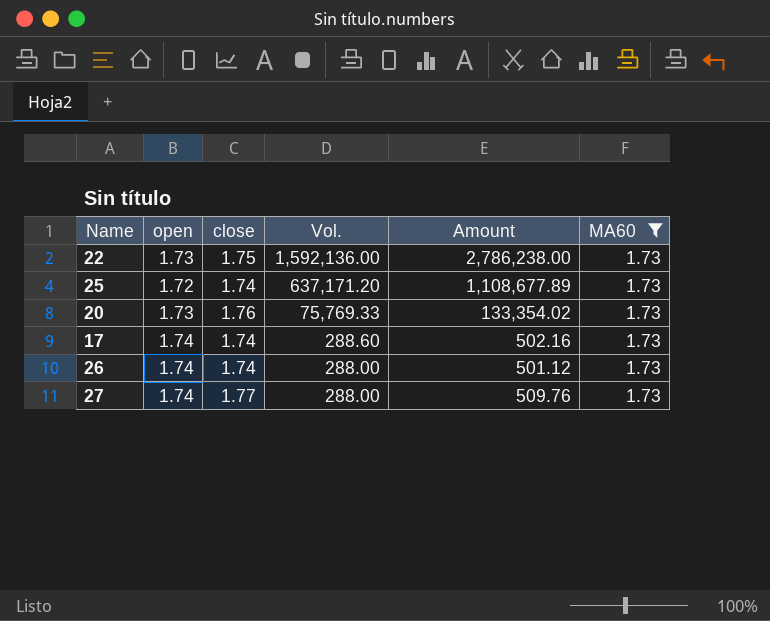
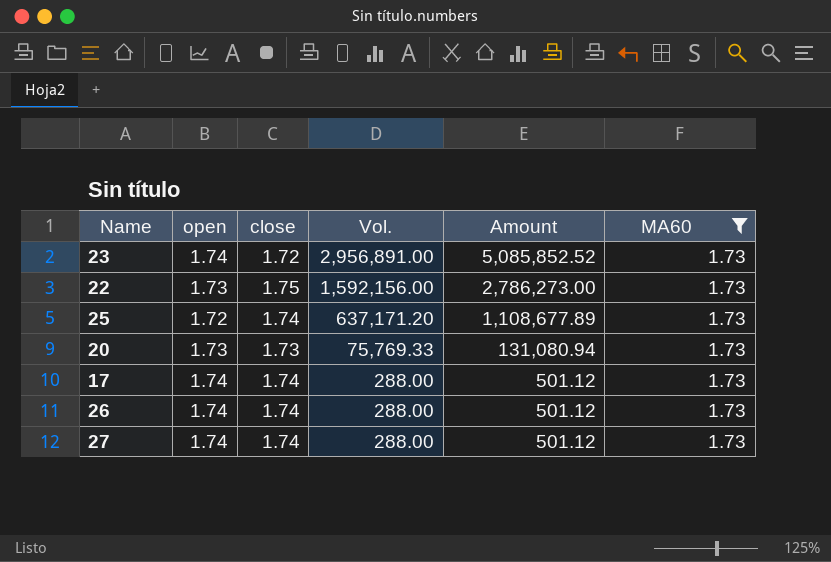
row 23: none -> 1.74 | 1.72 | 2,956,891.00 | 5,085,852.52 | 1.73
22 | Vol.: 1,592,136.00 -> 1,592,156.00
22 | Amount: 2,786,238.00 -> 2,786,273.00
20 | close: 1.76 -> 1.73
20 | Amount: 133,354.02 -> 131,080.94
17 | Vol.: 288.60 -> 288.00
17 | Amount: 502.16 -> 501.12
27 | close: 1.77 -> 1.74
27 | Amount: 509.76 -> 501.12

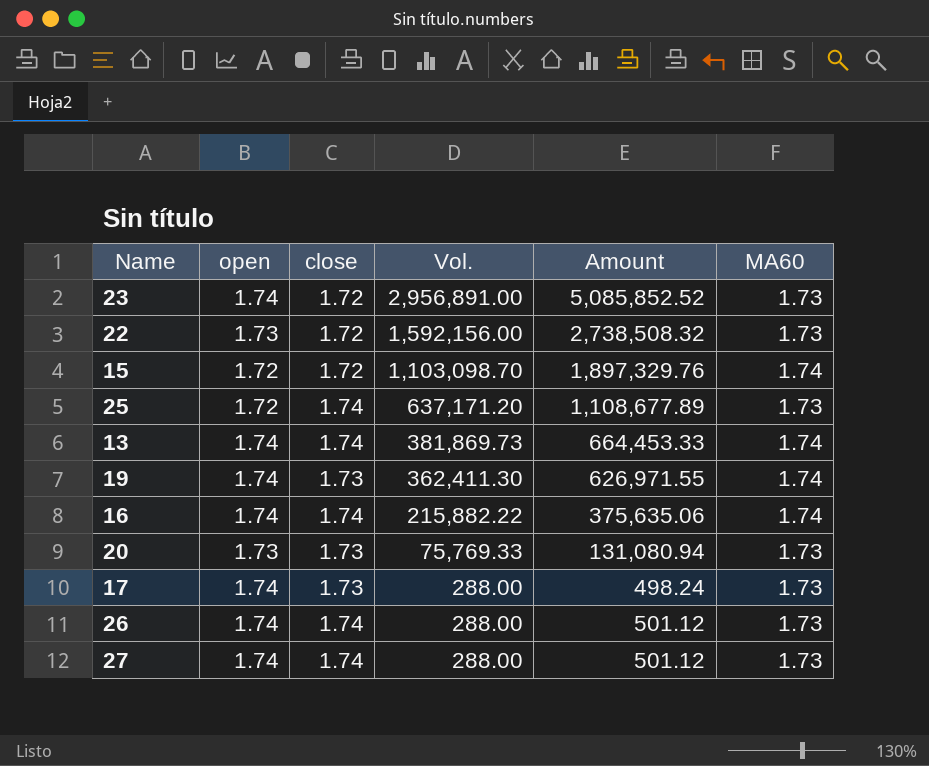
filter: MA60 = 1.73 -> none
22 | close: 1.75 -> 1.72
22 | Amount: 2,786,273.00 -> 2,738,508.32
17 | close: 1.74 -> 1.73
17 | Amount: 501.12 -> 498.24

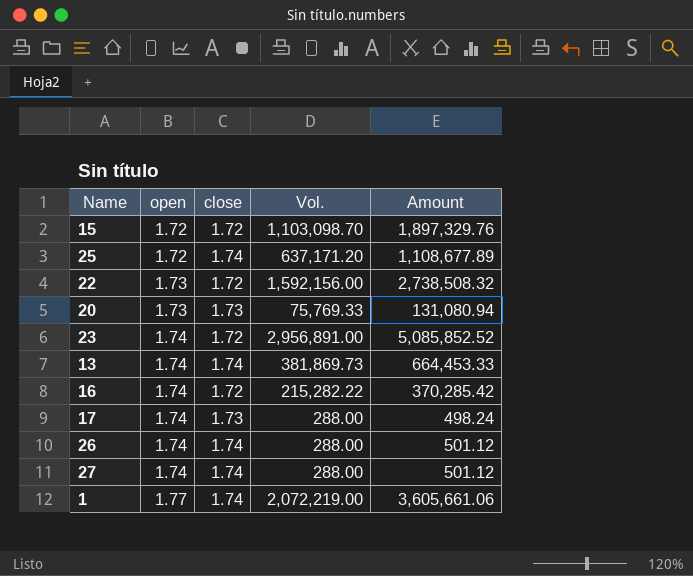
row order: Vol. descending -> open ascending
column MA60 | position: 6 -> none
row 19: 1.74 | 1.73 | 362,411.30 | 626,971.55 | 1.74 -> none
16 | close: 1.74 -> 1.72
16 | Vol.: 215,882.22 -> 215,282.22
16 | Amount: 375,635.06 -> 370,285.42
row 1: none -> 1.77 | 1.74 | 2,072,219.00 | 3,605,661.06

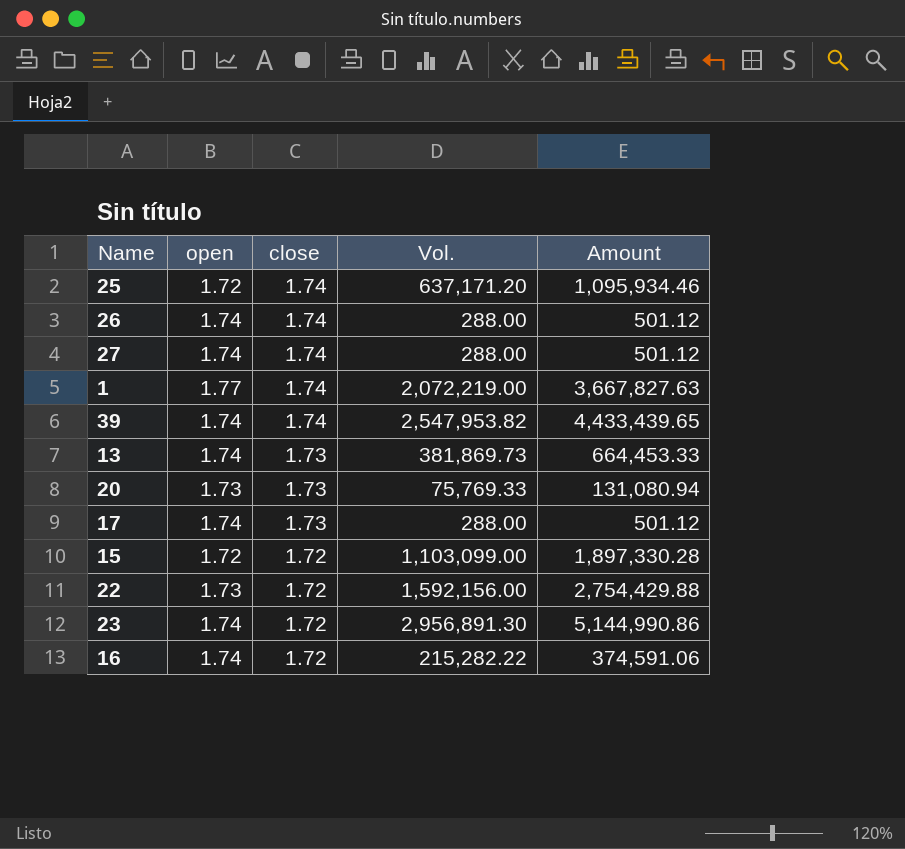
row order: open ascending -> close descending
column Amount | formula: [close] * [Vol.] -> [open] * [Vol.]
row 39: none -> 1.74 | 1.74 | 2,547,953.82 | 4,433,439.65
13 | close: 1.74 -> 1.73
15 | Vol.: 1,103,098.70 -> 1,103,099.00
23 | Vol.: 2,956,891.00 -> 2,956,891.30

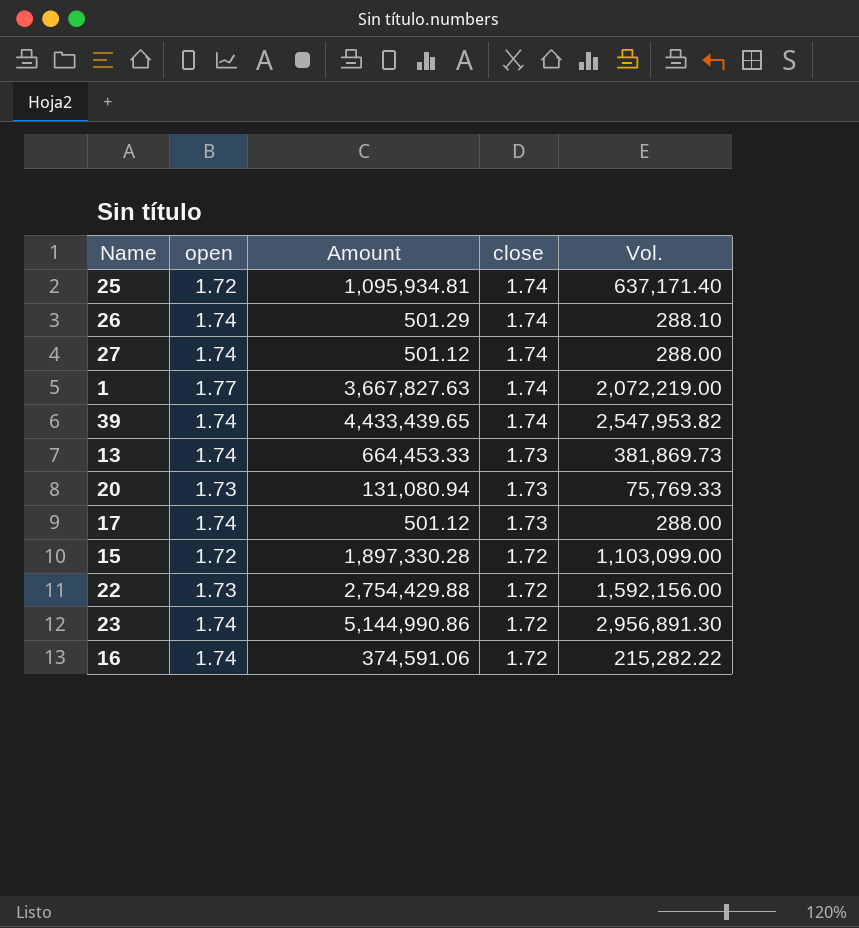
column Amount | position: 5 -> 3
25 | Amount: 1,095,934.46 -> 1,095,934.81
25 | Vol.: 637,171.20 -> 637,171.40
26 | Amount: 501.12 -> 501.29
26 | Vol.: 288.00 -> 288.10

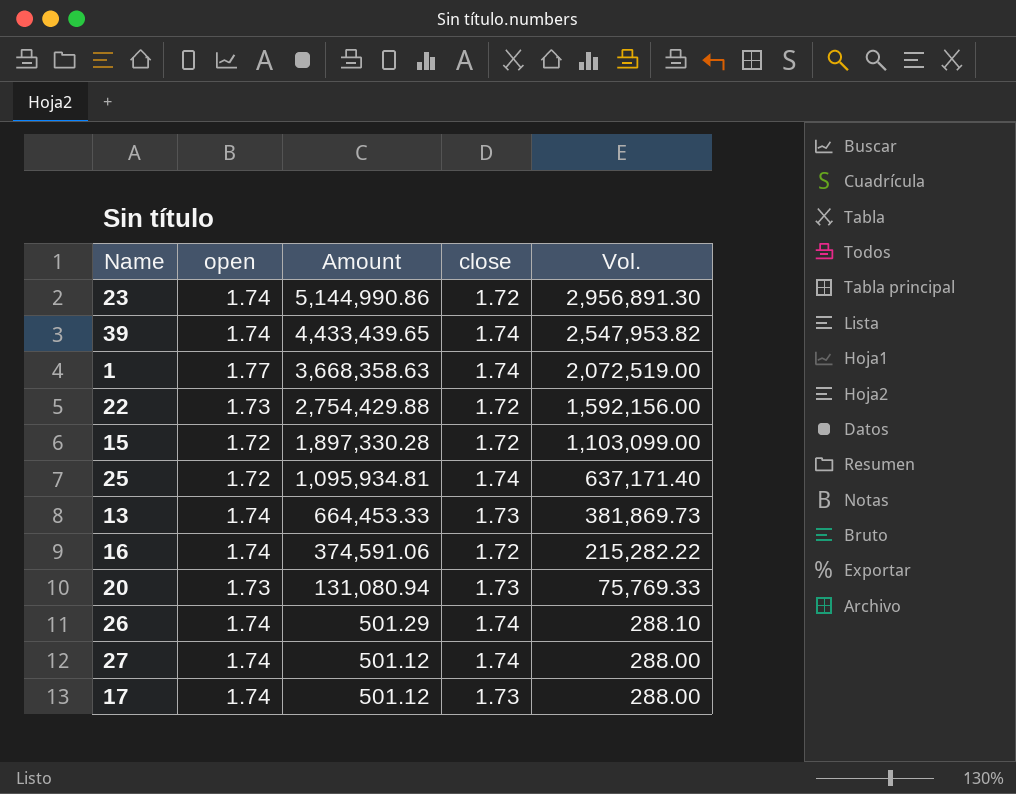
row order: close descending -> Amount descending
1 | Amount: 3,667,827.63 -> 3,668,358.63
1 | Vol.: 2,072,219.00 -> 2,072,519.00

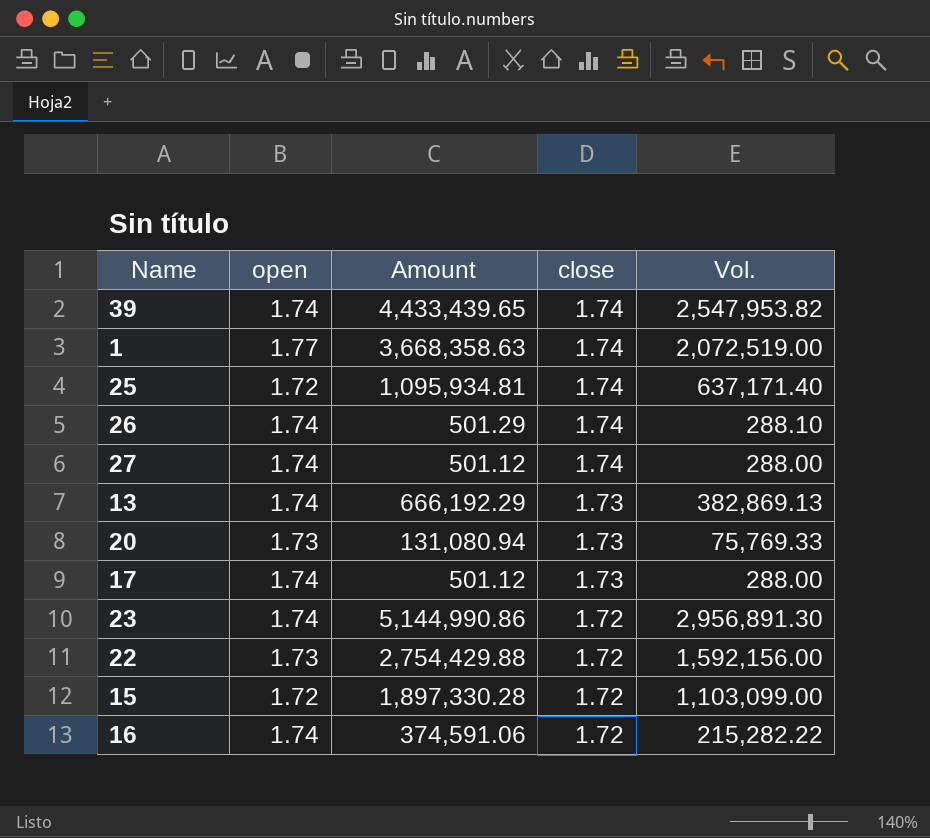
row order: Amount descending -> close descending
13 | Amount: 664,453.33 -> 666,192.29
13 | Vol.: 381,869.73 -> 382,869.13

